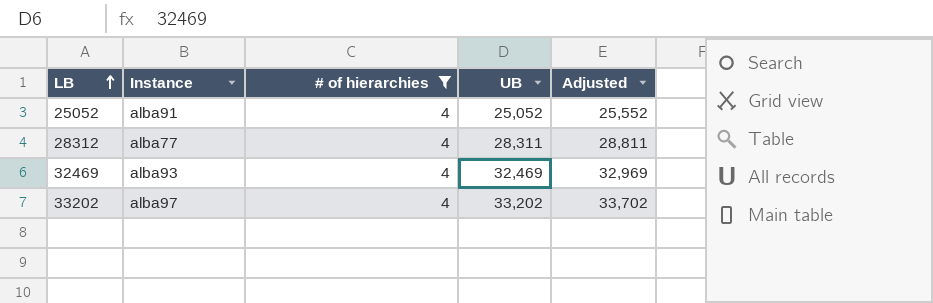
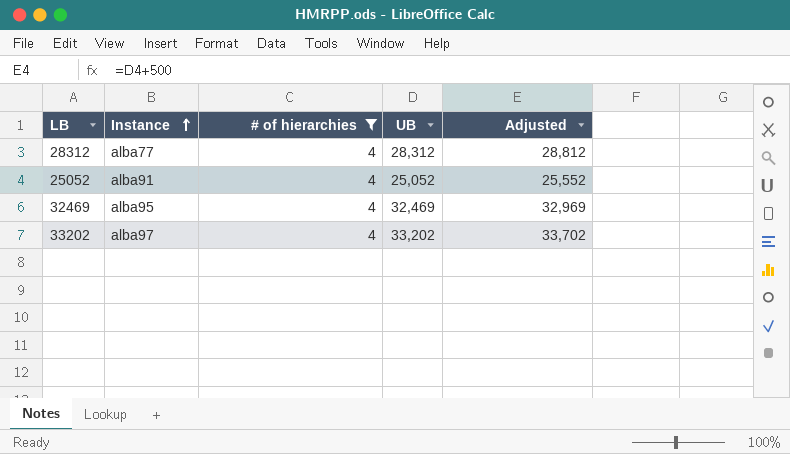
row order: LB ascending -> Instance ascending
28312 | UB: 28,311 -> 28,312
28312 | Adjusted: 28,811 -> 28,812
32469 | Instance: alba93 -> alba95

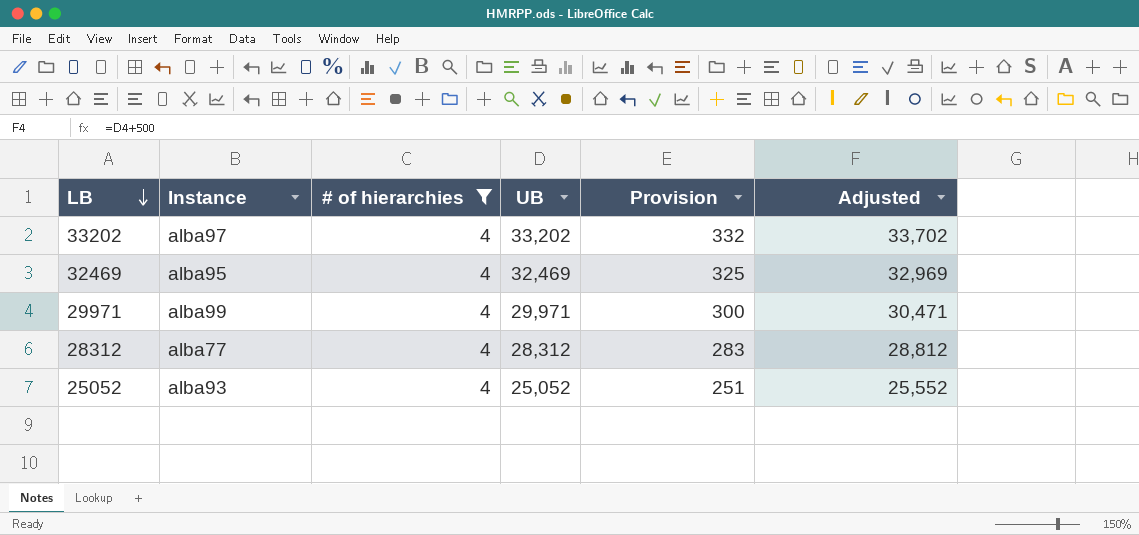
row order: Instance ascending -> LB descending
column Provision | formula: none -> [UB] * 0.01
row 29971: none -> alba99 | 4 | 29,971 | 300 | 30,471
25052 | Instance: alba91 -> alba93

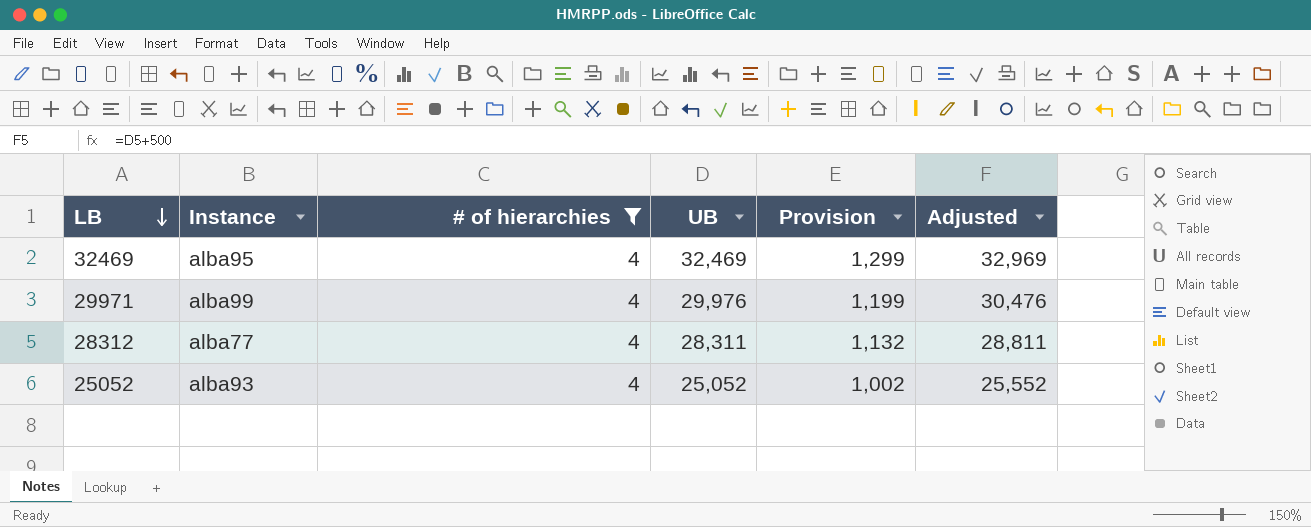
column Provision | formula: [UB] * 0.01 -> [UB] * 0.04
row 33202: alba97 | 4 | 33,202 | 332 | 33,702 -> none
29971 | UB: 29,971 -> 29,976
29971 | Adjusted: 30,471 -> 30,476
28312 | UB: 28,312 -> 28,311
28312 | Adjusted: 28,812 -> 28,811

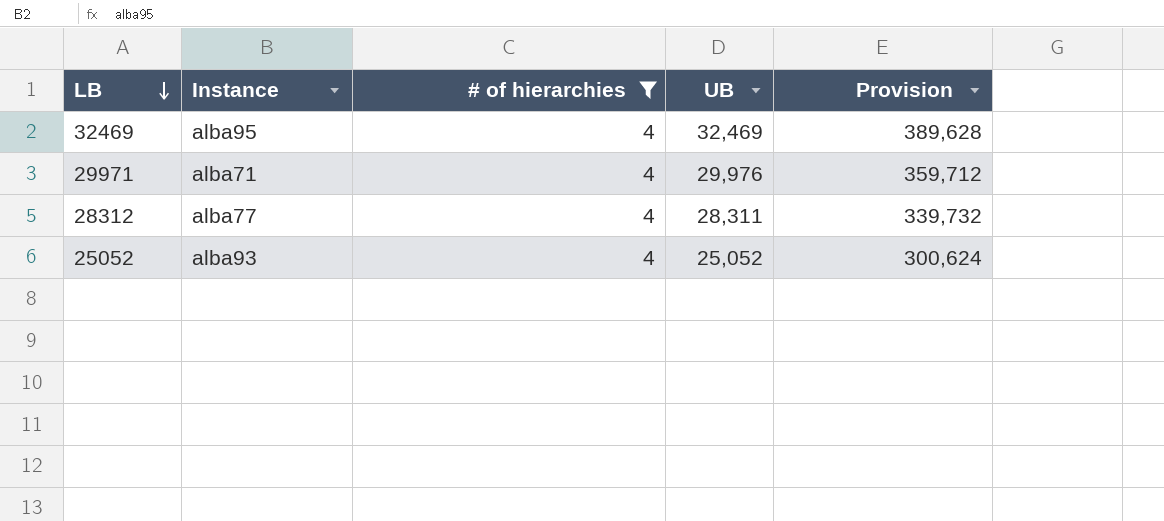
column Adjusted | formula: [UB] + 500 -> none
column Provision | formula: [UB] * 0.04 -> [UB] * 12
29971 | Instance: alba99 -> alba71

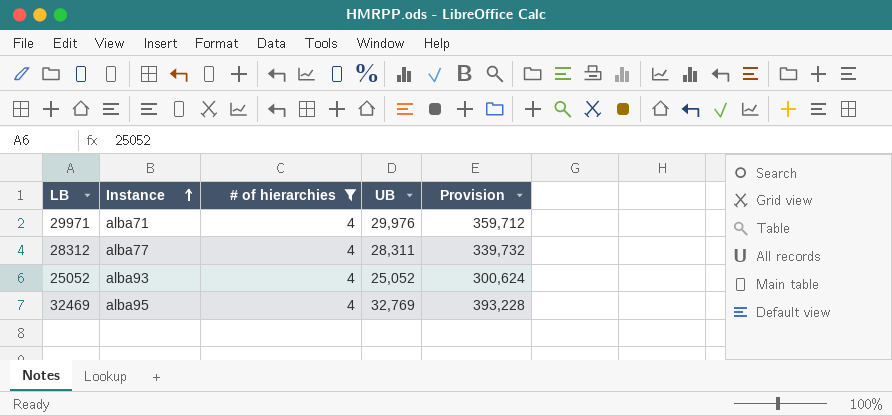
row order: LB descending -> Instance ascending
32469 | UB: 32,469 -> 32,769
32469 | Provision: 389,628 -> 393,228

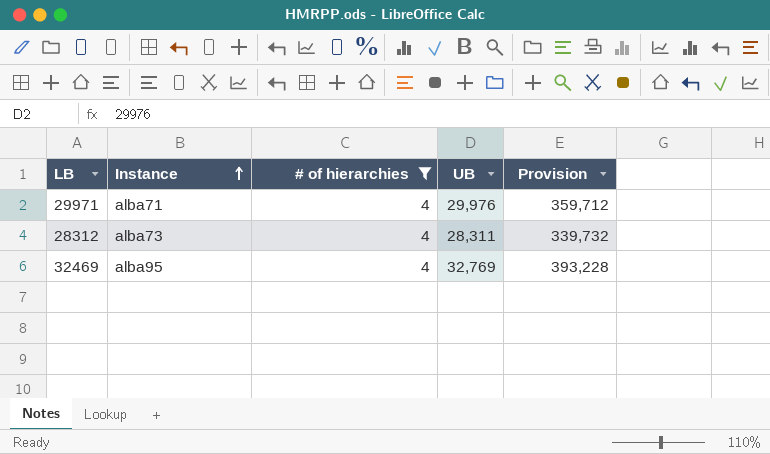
row 25052: alba93 | 4 | 25,052 | 300,624 -> none
28312 | Instance: alba77 -> alba73

